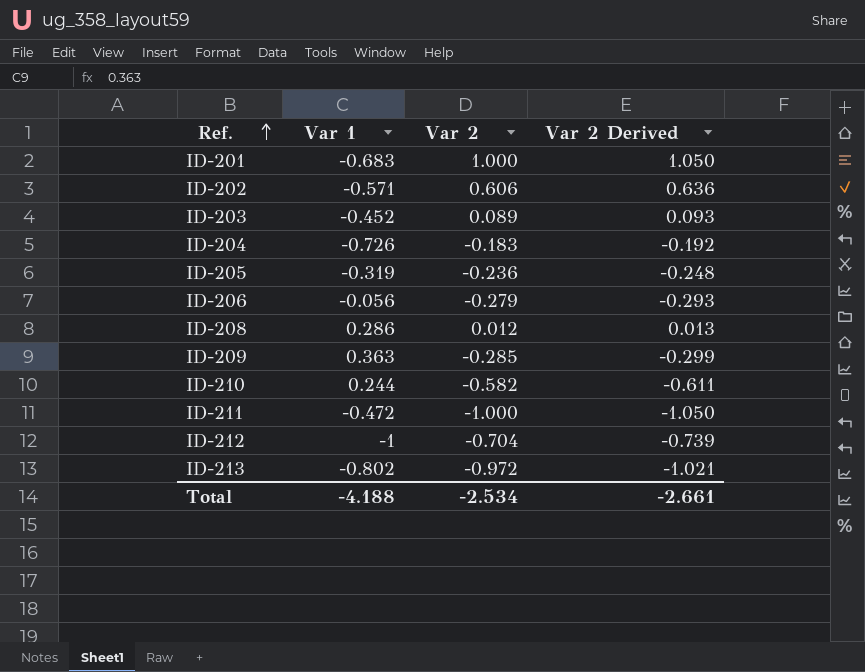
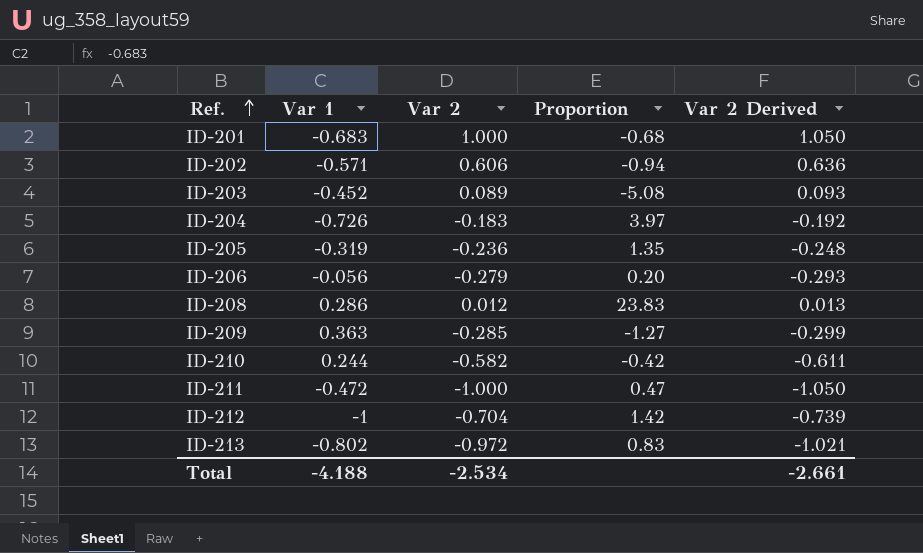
column Proportion | formula: none -> [Var 1] / [Var 2]

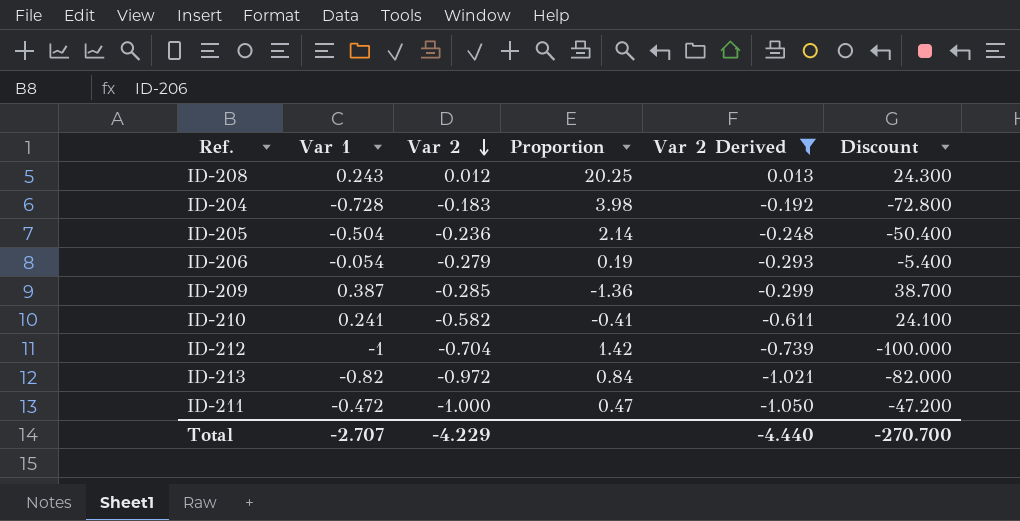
filter: none -> Var 2 Derived <= 0.013
row order: Ref. ascending -> Var 2 descending
column Discount | formula: none -> [Var 1] * 100
ID-208 | Var 1: 0.286 -> 0.243
ID-208 | Proportion: 23.83 -> 20.25
ID-204 | Var 1: -0.726 -> -0.728
ID-204 | Proportion: 3.97 -> 3.98
ID-205 | Var 1: -0.319 -> -0.504
ID-205 | Proportion: 1.35 -> 2.14
ID-206 | Var 1: -0.056 -> -0.054
ID-206 | Proportion: 0.20 -> 0.19
ID-209 | Var 1: 0.363 -> 0.387
ID-209 | Proportion: -1.27 -> -1.36
ID-210 | Var 1: 0.244 -> 0.241
ID-210 | Proportion: -0.42 -> -0.41
ID-213 | Var 1: -0.802 -> -0.82
ID-213 | Proportion: 0.83 -> 0.84
Total | Var 1: -4.188 -> -2.707
Total | Var 2: -2.534 -> -4.229
Total | Var 2 Derived: -2.661 -> -4.440

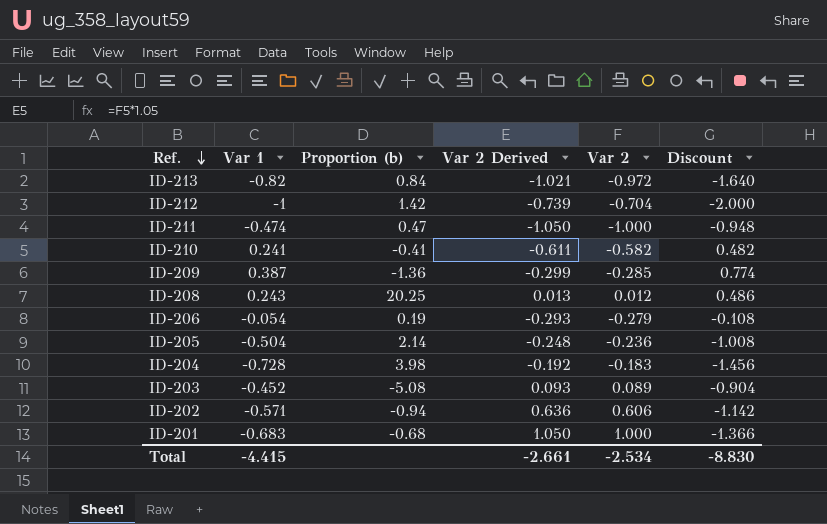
filter: Var 2 Derived <= 0.013 -> none
row order: Var 2 descending -> Ref. descending
column name: Proportion -> Proportion (b)
column Var 2 | position: 3 -> 5
column Discount | formula: [Var 1] * 100 -> [Var 1] * 2
ID-211 | Var 1: -0.472 -> -0.474
Total | Var 1: -2.707 -> -4.415
Total | Var 2 Derived: -4.440 -> -2.661
Total | Var 2: -4.229 -> -2.534
Total | Discount: -270.700 -> -8.830

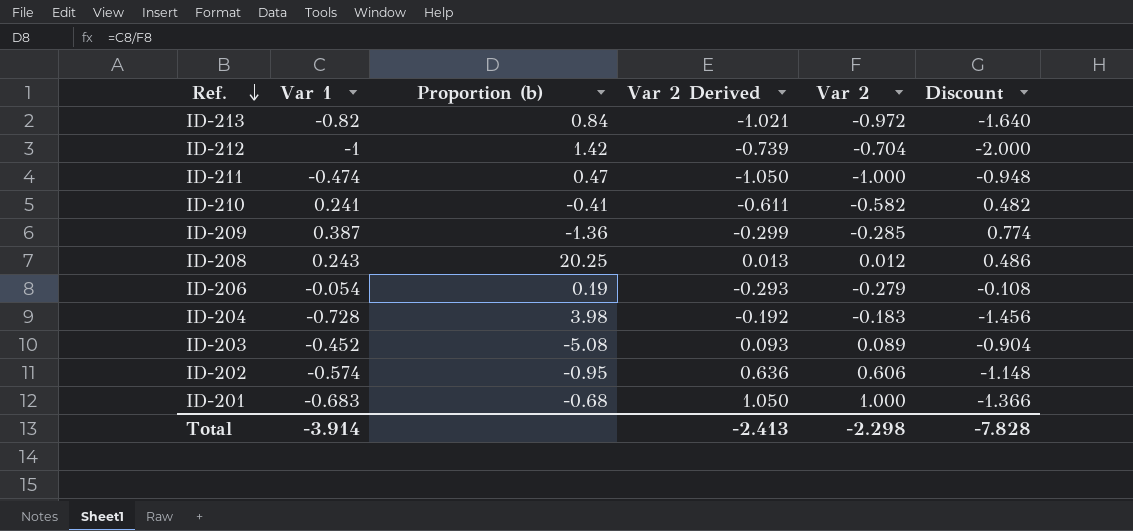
row ID-205: -0.504 | 2.14 | -0.248 | -0.236 | -1.008 -> none
ID-202 | Var 1: -0.571 -> -0.574
ID-202 | Proportion (b): -0.94 -> -0.95
ID-202 | Discount: -1.142 -> -1.148
Total | Var 1: -4.415 -> -3.914
Total | Var 2 Derived: -2.661 -> -2.413
Total | Var 2: -2.534 -> -2.298
Total | Discount: -8.830 -> -7.828

